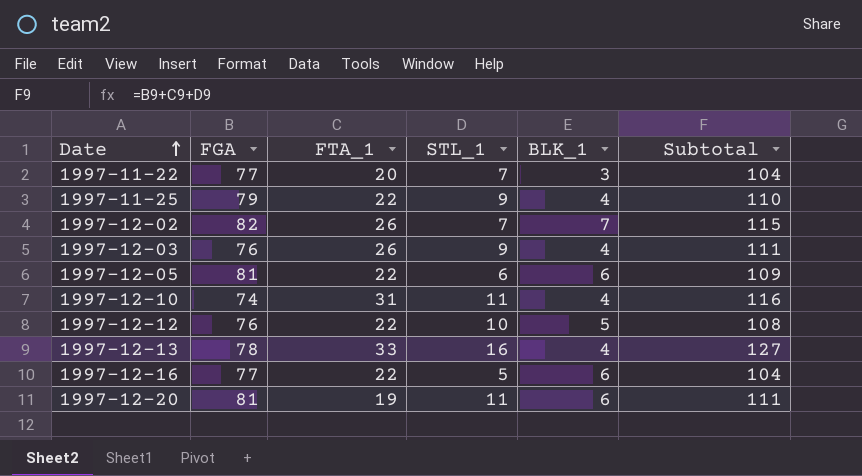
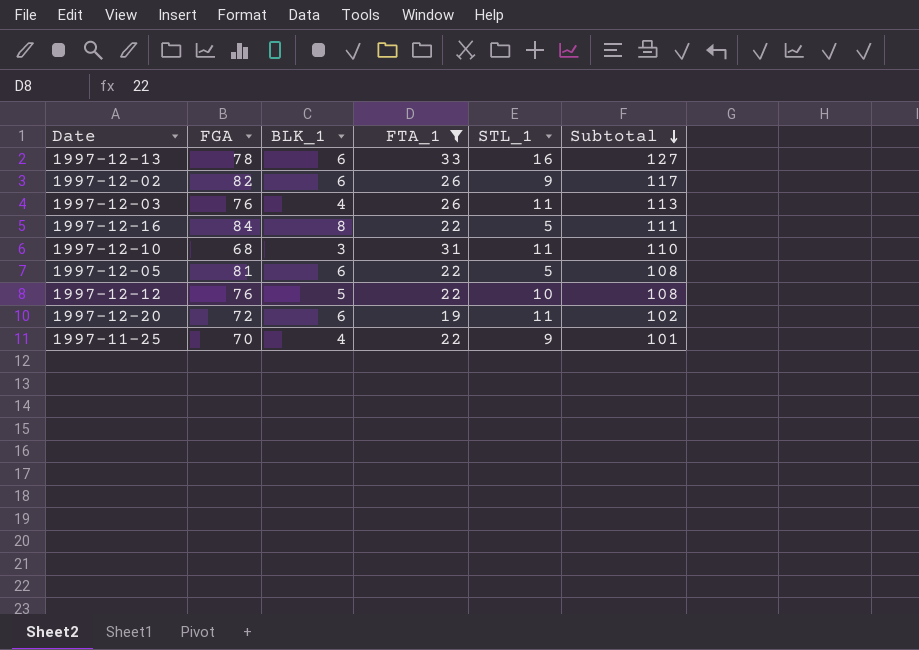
filter: none -> FTA_1 != 20
row order: Date ascending -> Subtotal descending
column BLK_1 | position: 5 -> 3
1997-12-13 | BLK_1: 4 -> 6
1997-12-02 | BLK_1: 7 -> 6
1997-12-02 | STL_1: 7 -> 9
1997-12-02 | Subtotal: 115 -> 117
1997-12-03 | STL_1: 9 -> 11
1997-12-03 | Subtotal: 111 -> 113
1997-12-16 | FGA: 77 -> 84
1997-12-16 | BLK_1: 6 -> 8
1997-12-16 | Subtotal: 104 -> 111
1997-12-10 | FGA: 74 -> 68
1997-12-10 | BLK_1: 4 -> 3
1997-12-10 | Subtotal: 116 -> 110
1997-12-05 | STL_1: 6 -> 5
1997-12-05 | Subtotal: 109 -> 108
1997-12-20 | FGA: 81 -> 72
1997-12-20 | Subtotal: 111 -> 102
1997-11-25 | FGA: 79 -> 70
1997-11-25 | Subtotal: 110 -> 101

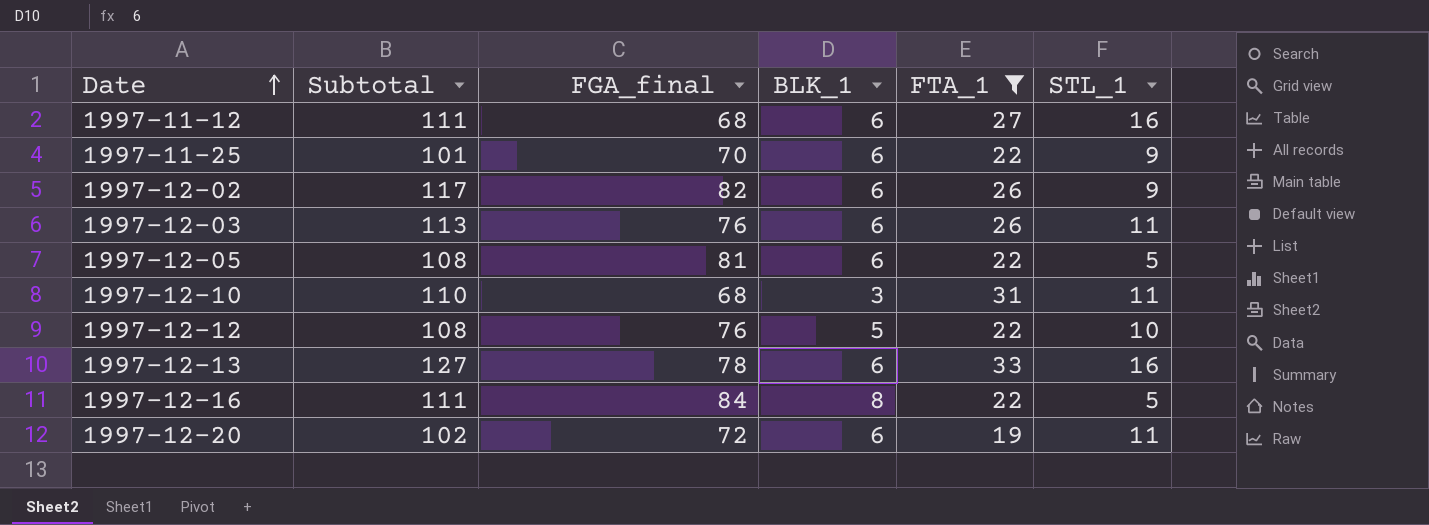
row order: Subtotal descending -> Date ascending
column Subtotal | position: 6 -> 2
column name: FGA -> FGA_final
row 1997-11-12: none -> 111 | 68 | 6 | 27 | 16
1997-11-25 | BLK_1: 4 -> 6
1997-12-03 | BLK_1: 4 -> 6

